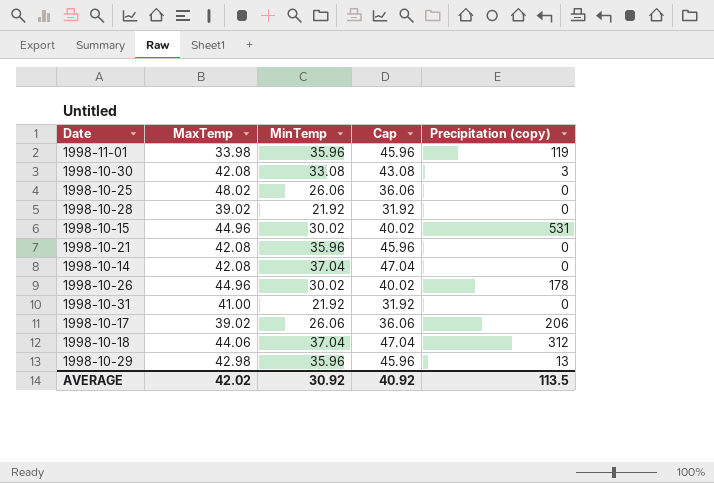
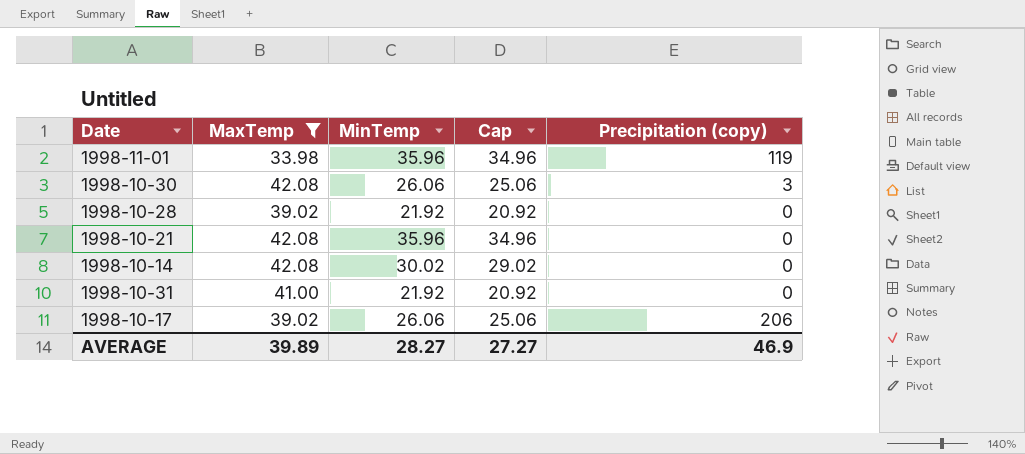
filter: none -> MaxTemp <= 42.08
column Cap | formula: [MinTemp] + 10 -> [MinTemp] - 1
1998-10-30 | MinTemp: 33.08 -> 26.06
1998-10-14 | MinTemp: 37.04 -> 30.02
AVERAGE | MaxTemp: 42.02 -> 39.89
AVERAGE | MinTemp: 30.92 -> 28.27
AVERAGE | Cap: 40.92 -> 27.27
AVERAGE | Precipitation (copy): 113.5 -> 46.9

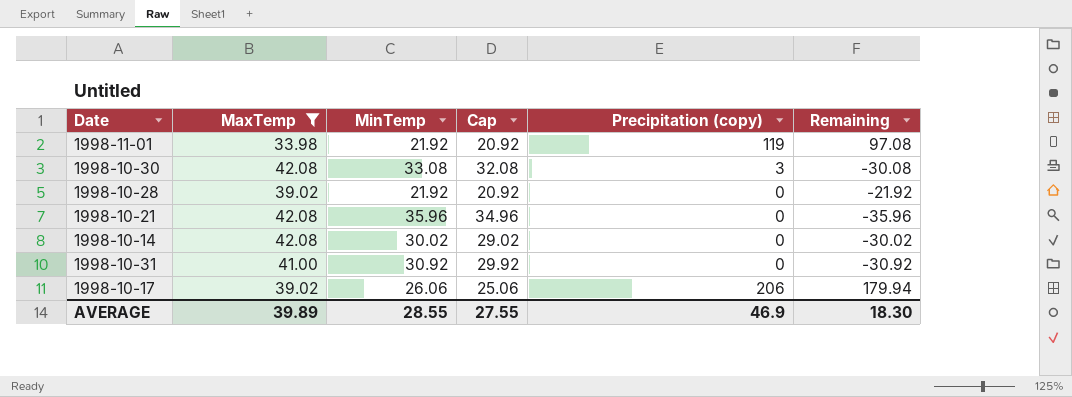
column Remaining | formula: none -> [Precipitation (copy)] - [MinTemp]
1998-11-01 | MinTemp: 35.96 -> 21.92
1998-11-01 | Cap: 34.96 -> 20.92
1998-10-30 | MinTemp: 26.06 -> 33.08
1998-10-30 | Cap: 25.06 -> 32.08
1998-10-31 | MinTemp: 21.92 -> 30.92
1998-10-31 | Cap: 20.92 -> 29.92
AVERAGE | MinTemp: 28.27 -> 28.55
AVERAGE | Cap: 27.27 -> 27.55

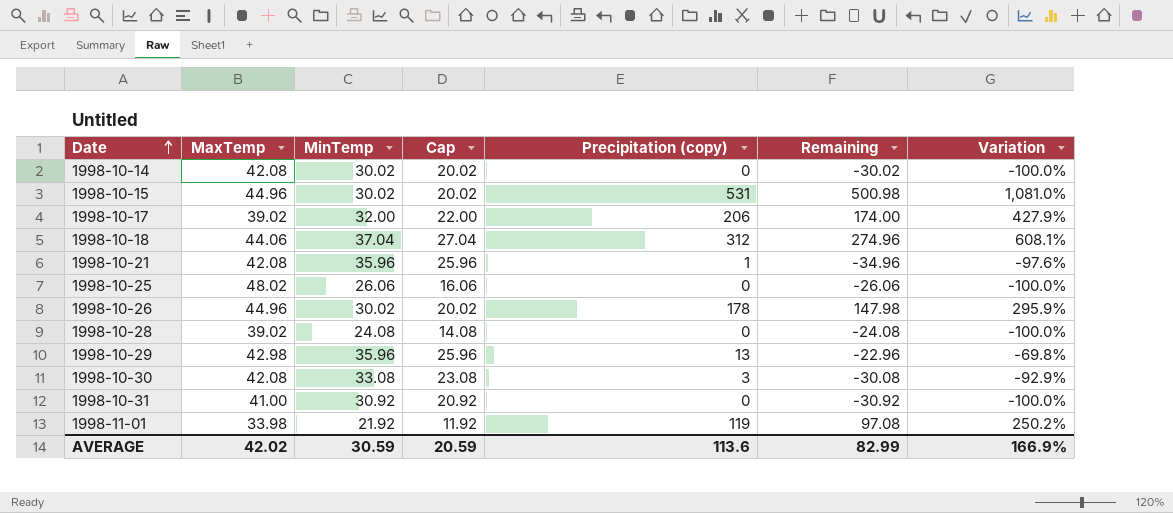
filter: MaxTemp <= 42.08 -> none
row order: none -> Date ascending
column Cap | formula: [MinTemp] - 1 -> [MinTemp] - 10
column Variation | formula: none -> ([Precipitation (copy)] - [MaxTemp]) / [MaxTemp]
1998-10-17 | MinTemp: 26.06 -> 32.00
1998-10-17 | Remaining: 179.94 -> 174.00
1998-10-21 | Precipitation (copy): 0 -> 1
1998-10-21 | Remaining: -35.96 -> -34.96
1998-10-28 | MinTemp: 21.92 -> 24.08
1998-10-28 | Remaining: -21.92 -> -24.08
AVERAGE | MaxTemp: 39.89 -> 42.02
AVERAGE | MinTemp: 28.55 -> 30.59
AVERAGE | Cap: 27.55 -> 20.59
AVERAGE | Precipitation (copy): 46.9 -> 113.6
AVERAGE | Remaining: 18.30 -> 82.99

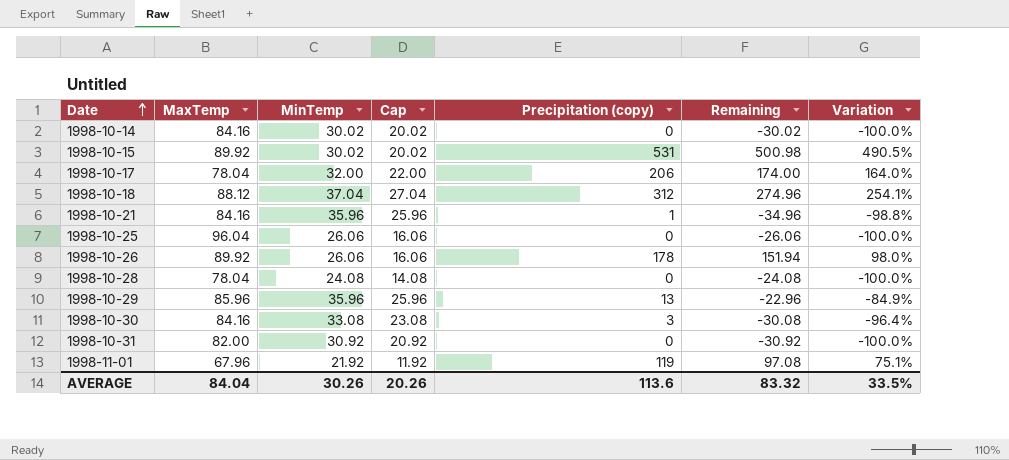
1998-10-14 | MaxTemp: 42.08 -> 84.16
1998-10-15 | MaxTemp: 44.96 -> 89.92
1998-10-15 | Variation: 1,081.0% -> 490.5%
1998-10-17 | MaxTemp: 39.02 -> 78.04
1998-10-17 | Variation: 427.9% -> 164.0%
1998-10-18 | MaxTemp: 44.06 -> 88.12
1998-10-18 | Variation: 608.1% -> 254.1%
1998-10-21 | MaxTemp: 42.08 -> 84.16
1998-10-21 | Variation: -97.6% -> -98.8%
1998-10-25 | MaxTemp: 48.02 -> 96.04
1998-10-26 | MaxTemp: 44.96 -> 89.92
1998-10-26 | MinTemp: 30.02 -> 26.06
1998-10-26 | Cap: 20.02 -> 16.06
1998-10-26 | Remaining: 147.98 -> 151.94
1998-10-26 | Variation: 295.9% -> 98.0%
1998-10-28 | MaxTemp: 39.02 -> 78.04
1998-10-29 | MaxTemp: 42.98 -> 85.96
1998-10-29 | Variation: -69.8% -> -84.9%
1998-10-30 | MaxTemp: 42.08 -> 84.16
1998-10-30 | Variation: -92.9% -> -96.4%
1998-10-31 | MaxTemp: 41.00 -> 82.00
1998-11-01 | MaxTemp: 33.98 -> 67.96
1998-11-01 | Variation: 250.2% -> 75.1%
AVERAGE | MaxTemp: 42.02 -> 84.04
AVERAGE | MinTemp: 30.59 -> 30.26
AVERAGE | Cap: 20.59 -> 20.26
AVERAGE | Remaining: 82.99 -> 83.32
AVERAGE | Variation: 166.9% -> 33.5%

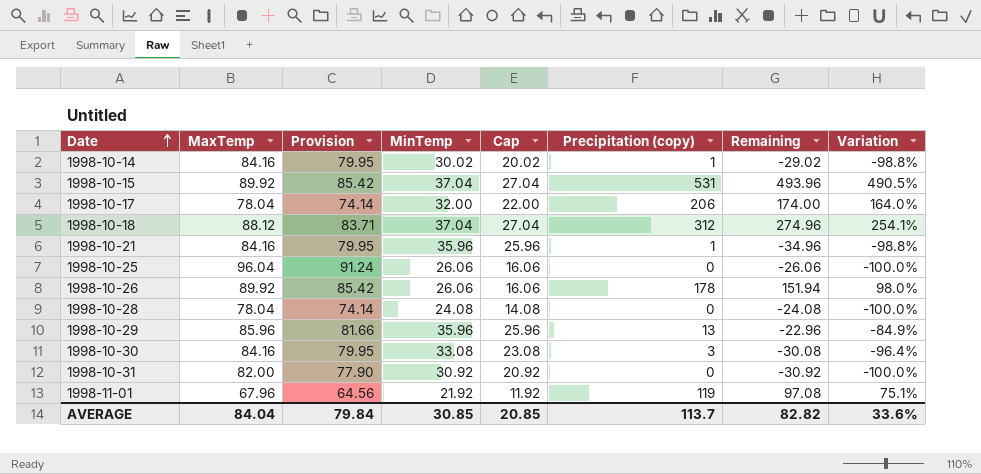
column Provision | formula: none -> [MaxTemp] * 0.95
1998-10-14 | Precipitation (copy): 0 -> 1
1998-10-14 | Remaining: -30.02 -> -29.02
1998-10-14 | Variation: -100.0% -> -98.8%
1998-10-15 | MinTemp: 30.02 -> 37.04
1998-10-15 | Cap: 20.02 -> 27.04
1998-10-15 | Remaining: 500.98 -> 493.96
AVERAGE | MinTemp: 30.26 -> 30.85
AVERAGE | Cap: 20.26 -> 20.85
AVERAGE | Precipitation (copy): 113.6 -> 113.7
AVERAGE | Remaining: 83.32 -> 82.82
AVERAGE | Variation: 33.5% -> 33.6%

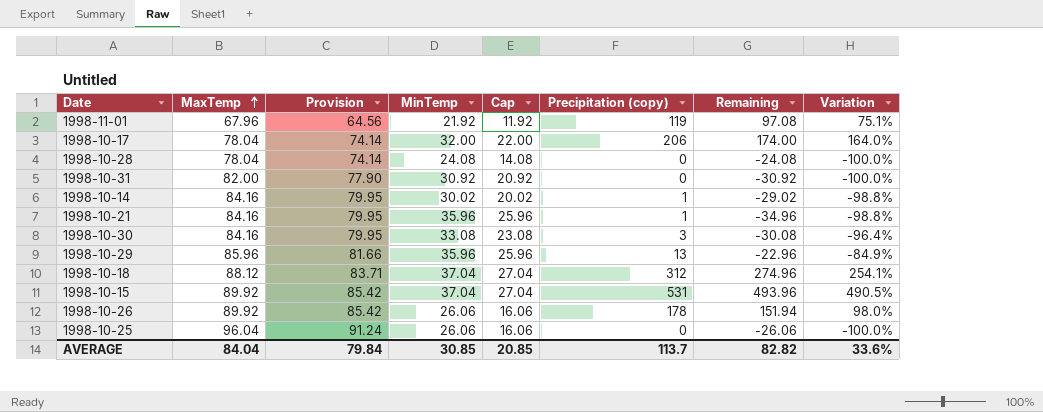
row order: Date ascending -> MaxTemp ascending

